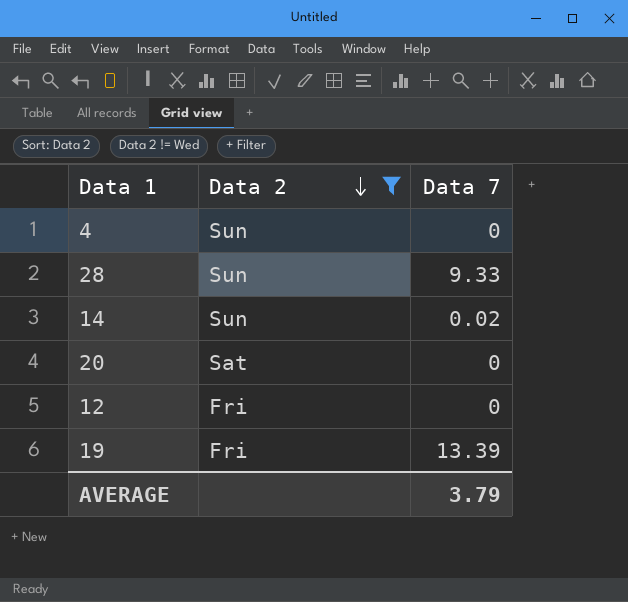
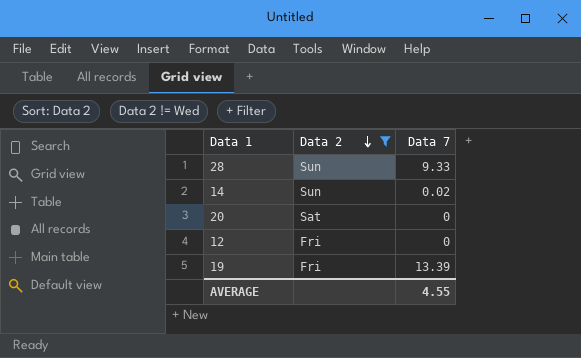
row 4: Sun | 0 -> none
AVERAGE | Data 7: 3.79 -> 4.55

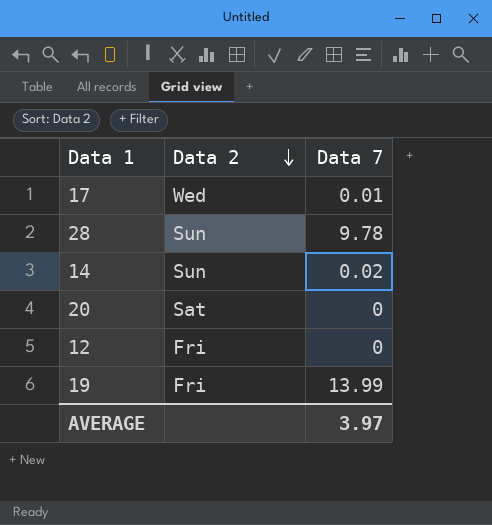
filter: Data 2 != Wed -> none
28 | Data 7: 9.33 -> 9.78
19 | Data 7: 13.39 -> 13.99
AVERAGE | Data 7: 4.55 -> 3.97

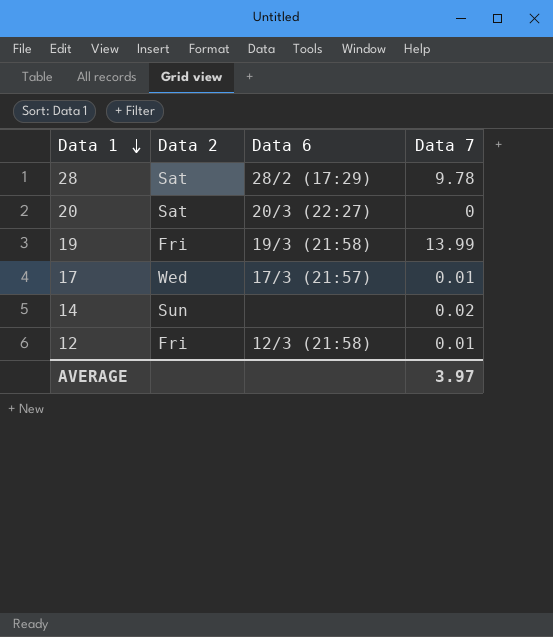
row order: Data 2 descending -> Data 1 descending
column Data 6 | position: none -> 3
28 | Data 2: Sun -> Sat
12 | Data 7: 0 -> 0.01

